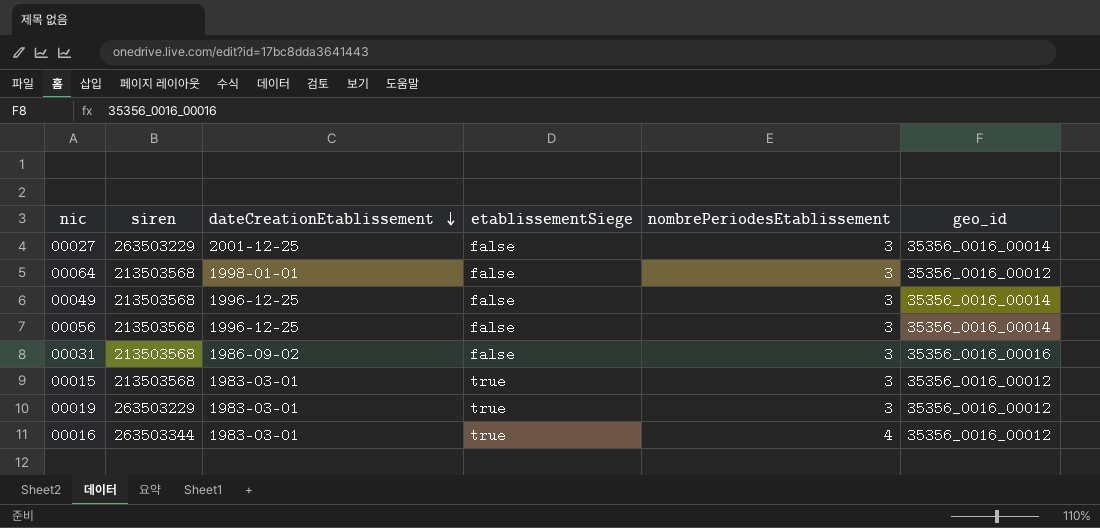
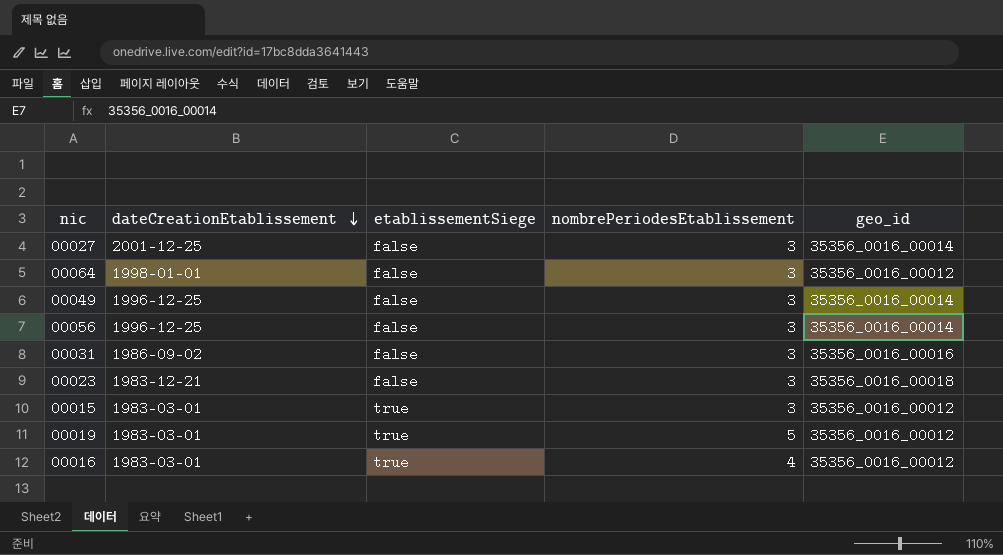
column siren | position: 2 -> none
row 00023: none -> 1983-12-21 | false | 3 | 35356_0016_00018
00019 | nombrePeriodesEtablissement: 3 -> 5

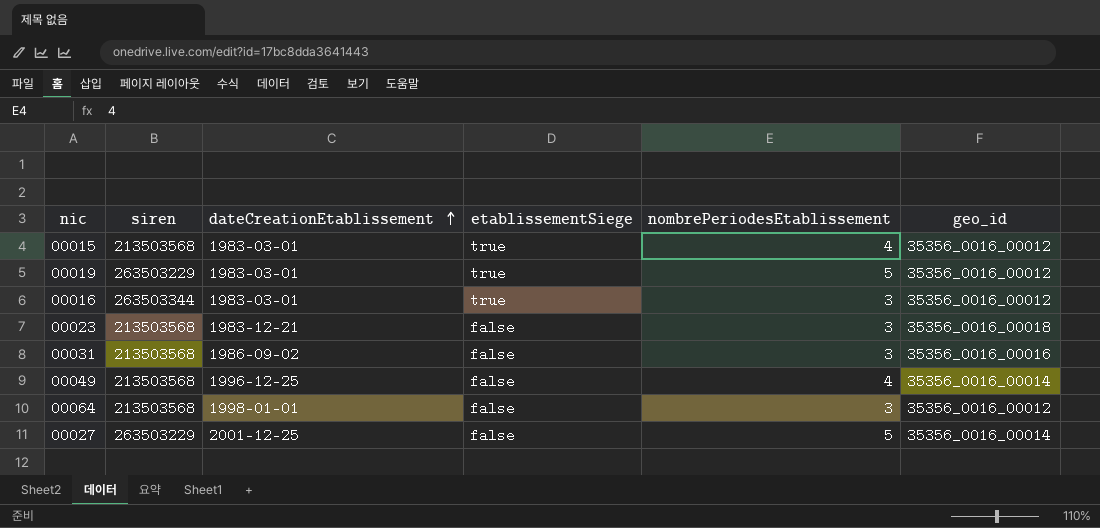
row order: dateCreationEtablissement descending -> dateCreationEtablissement ascending
column siren | position: none -> 2
row 00056: 1996-12-25 | false | 3 | 35356_0016_00014 -> none
00015 | nombrePeriodesEtablissement: 3 -> 4
00016 | nombrePeriodesEtablissement: 4 -> 3
00049 | nombrePeriodesEtablissement: 3 -> 4
00027 | nombrePeriodesEtablissement: 3 -> 5

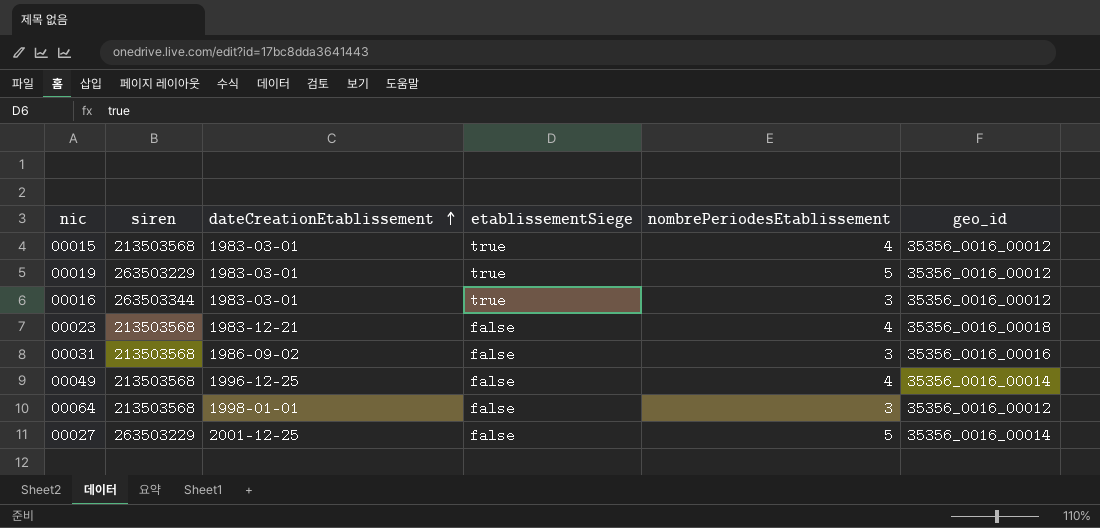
00023 | nombrePeriodesEtablissement: 3 -> 4

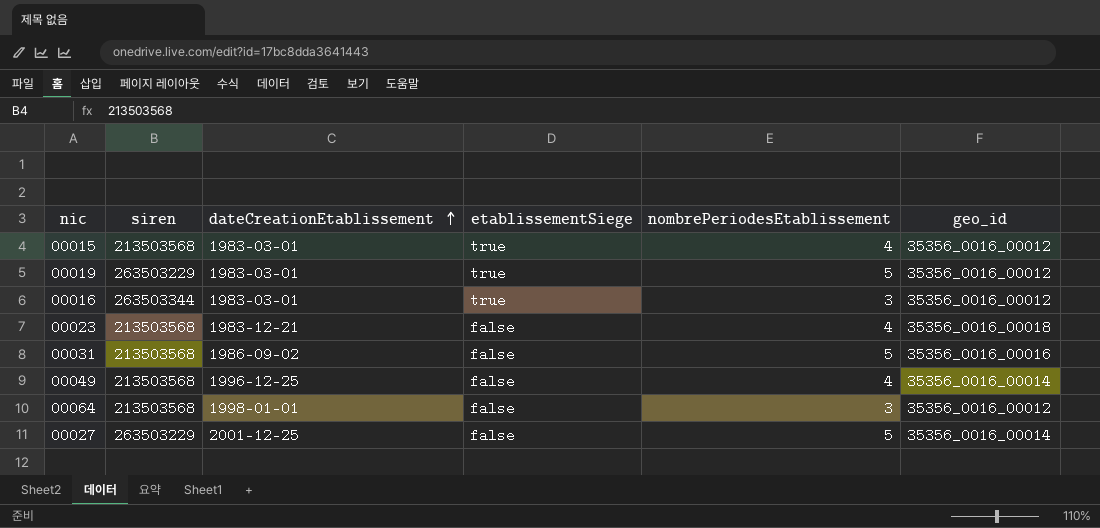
00031 | nombrePeriodesEtablissement: 3 -> 5

